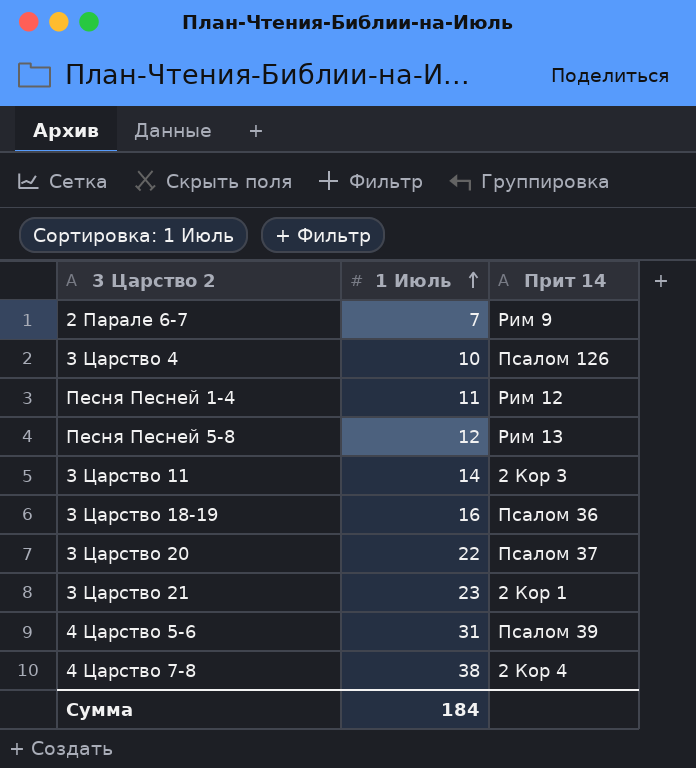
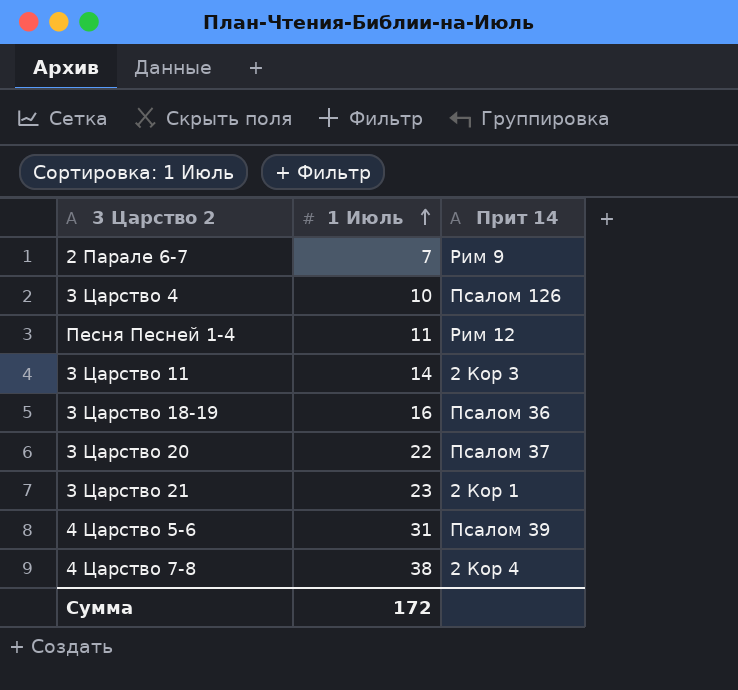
row Песня Песней 5-8: 12 | Рим 13 -> none
Сумма | 1 Июль: 184 -> 172

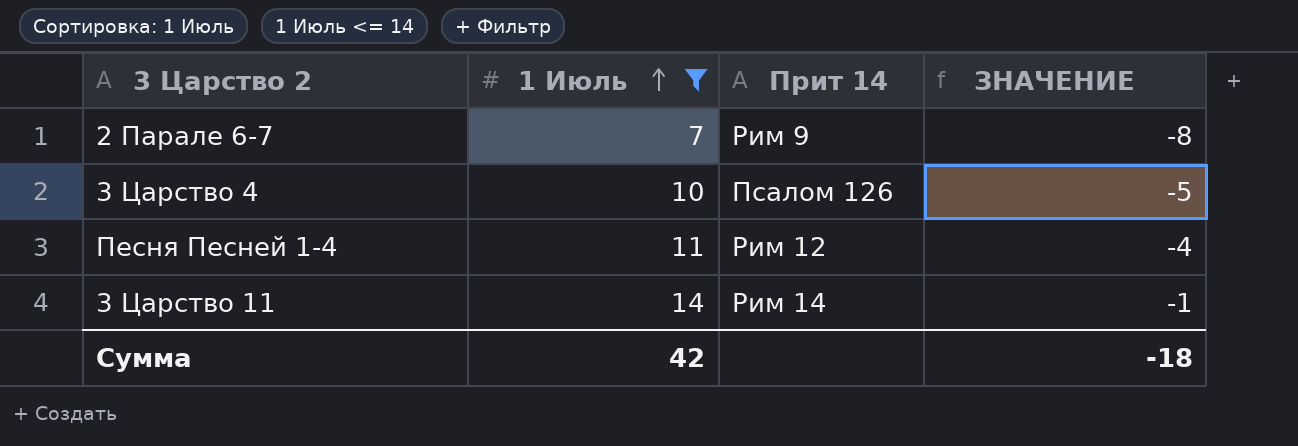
filter: none -> 1 Июль <= 14
column ЗНАЧЕНИЕ | formula: none -> [1 Июль] - 15
3 Царство 11 | Прит 14: 2 Кор 3 -> Рим 14
Сумма | 1 Июль: 172 -> 42

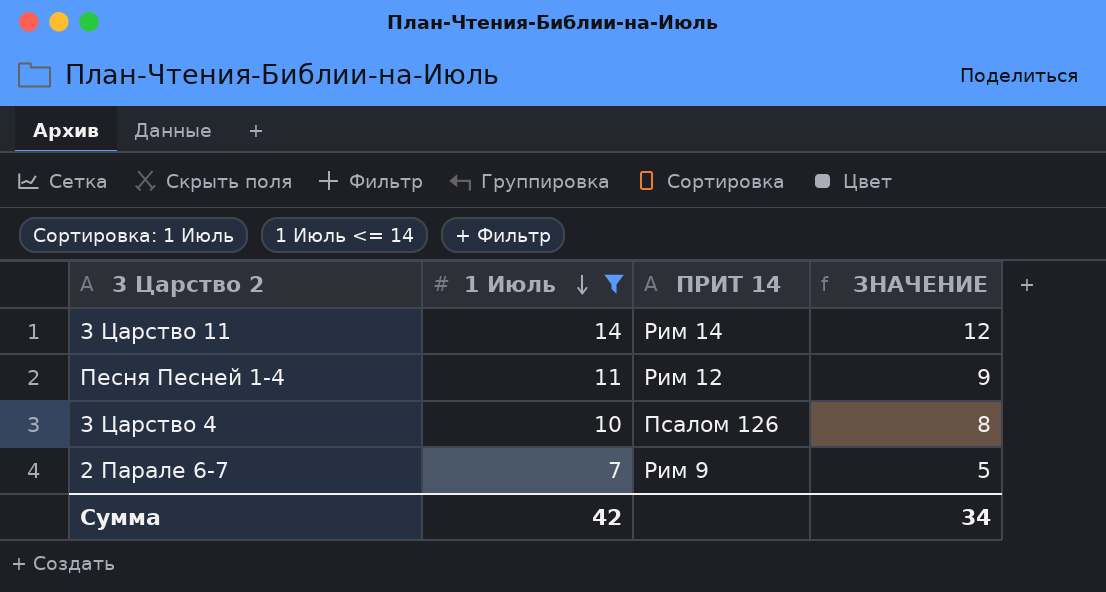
row order: 1 Июль ascending -> 1 Июль descending
column name: Прит 14 -> ПРИТ 14
column ЗНАЧЕНИЕ | formula: [1 Июль] - 15 -> [1 Июль] - 2
Сумма | ЗНАЧЕНИЕ: -18 -> 34

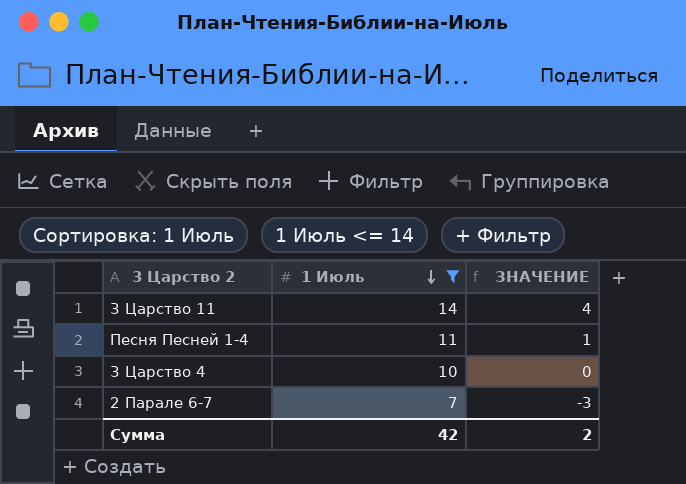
column ПРИТ 14 | position: 3 -> none
column ЗНАЧЕНИЕ | formula: [1 Июль] - 2 -> [1 Июль] - 10
Сумма | ЗНАЧЕНИЕ: 34 -> 2

